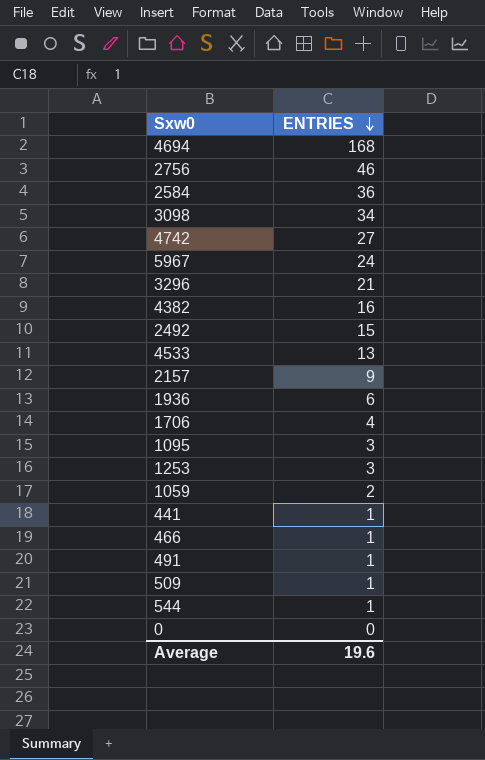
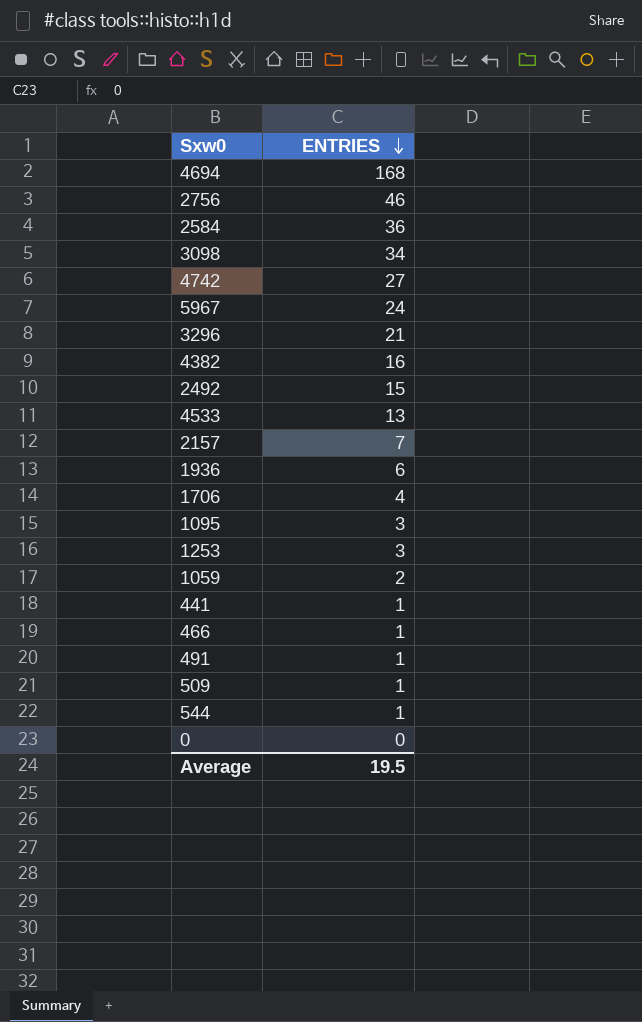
2157 | ENTRIES: 9 -> 7
Average | ENTRIES: 19.6 -> 19.5

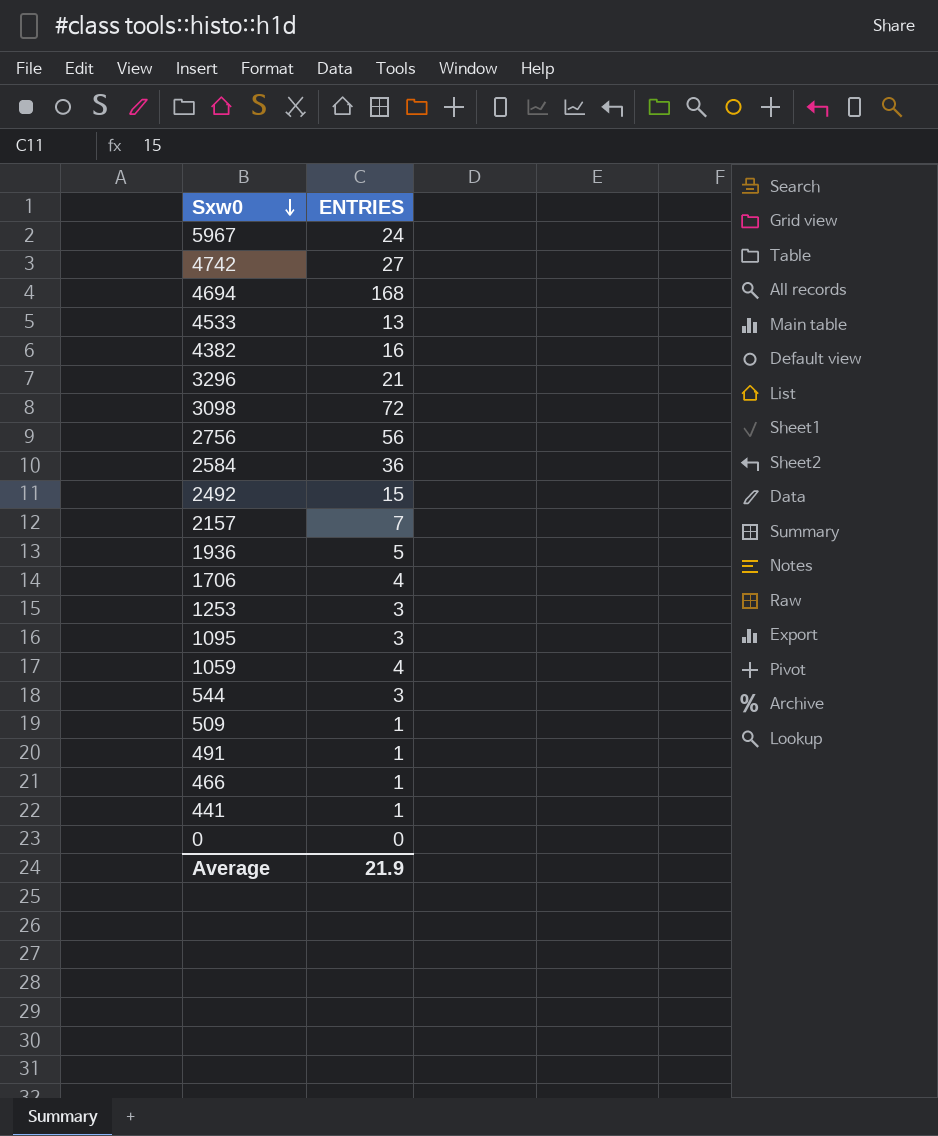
row order: ENTRIES descending -> Sxw0 descending
3098 | ENTRIES: 34 -> 72
2756 | ENTRIES: 46 -> 56
1936 | ENTRIES: 6 -> 5
1059 | ENTRIES: 2 -> 4
544 | ENTRIES: 1 -> 3
Average | ENTRIES: 19.5 -> 21.9

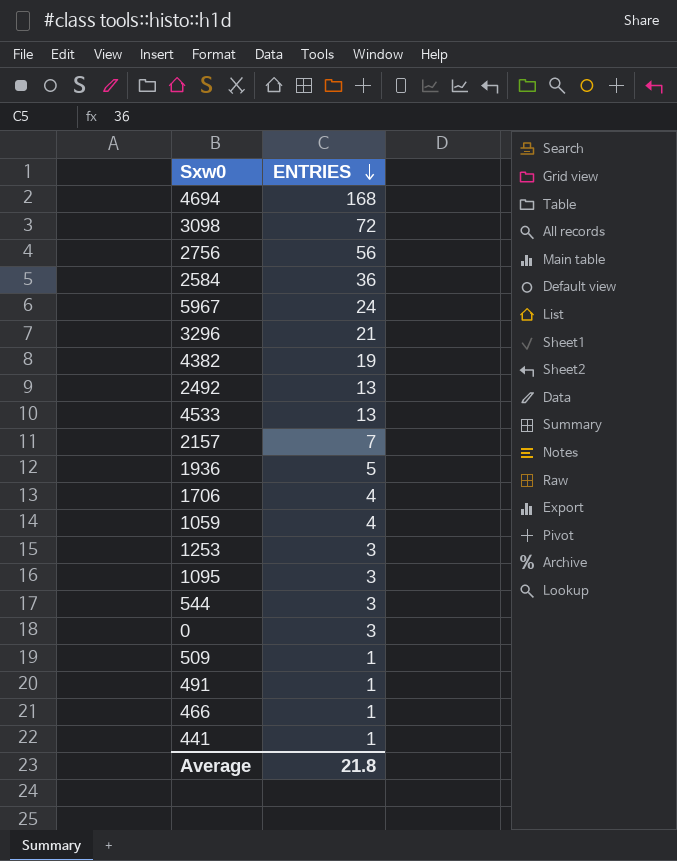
row order: Sxw0 descending -> ENTRIES descending
row 4742: 27 -> none
4382 | ENTRIES: 16 -> 19
2492 | ENTRIES: 15 -> 13
0 | ENTRIES: 0 -> 3
Average | ENTRIES: 21.9 -> 21.8

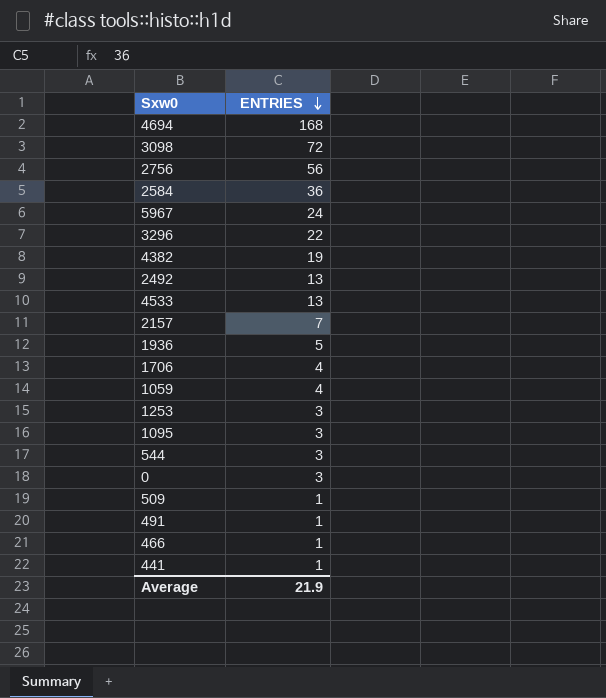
3296 | ENTRIES: 21 -> 22
Average | ENTRIES: 21.8 -> 21.9

